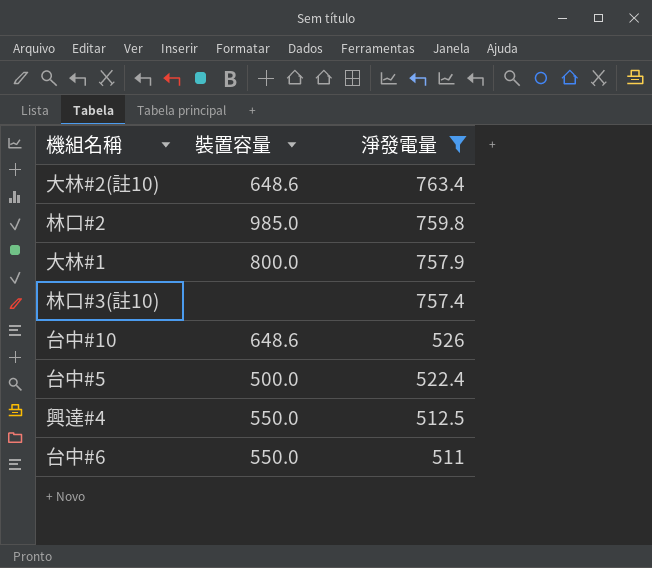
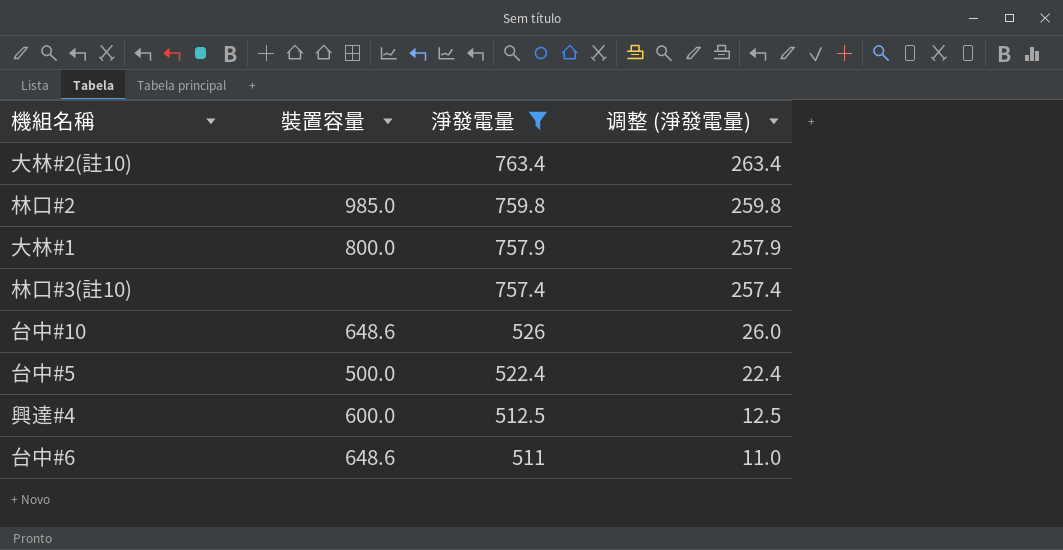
column 调整 (淨發電量) | formula: none -> [淨發電量] - 500
大林#2(註10) | 裝置容量: 648.6 -> none
興達#4 | 裝置容量: 550.0 -> 600.0
台中#6 | 裝置容量: 550.0 -> 648.6

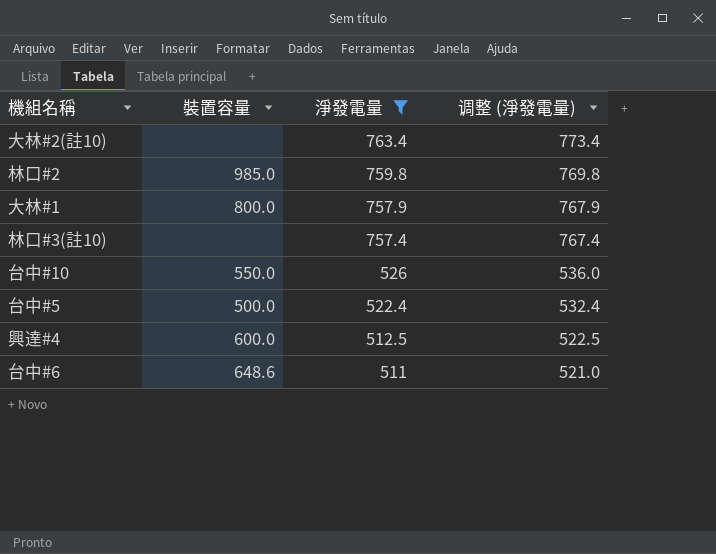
column 调整 (淨發電量) | formula: [淨發電量] - 500 -> [淨發電量] + 10
台中#10 | 裝置容量: 648.6 -> 550.0

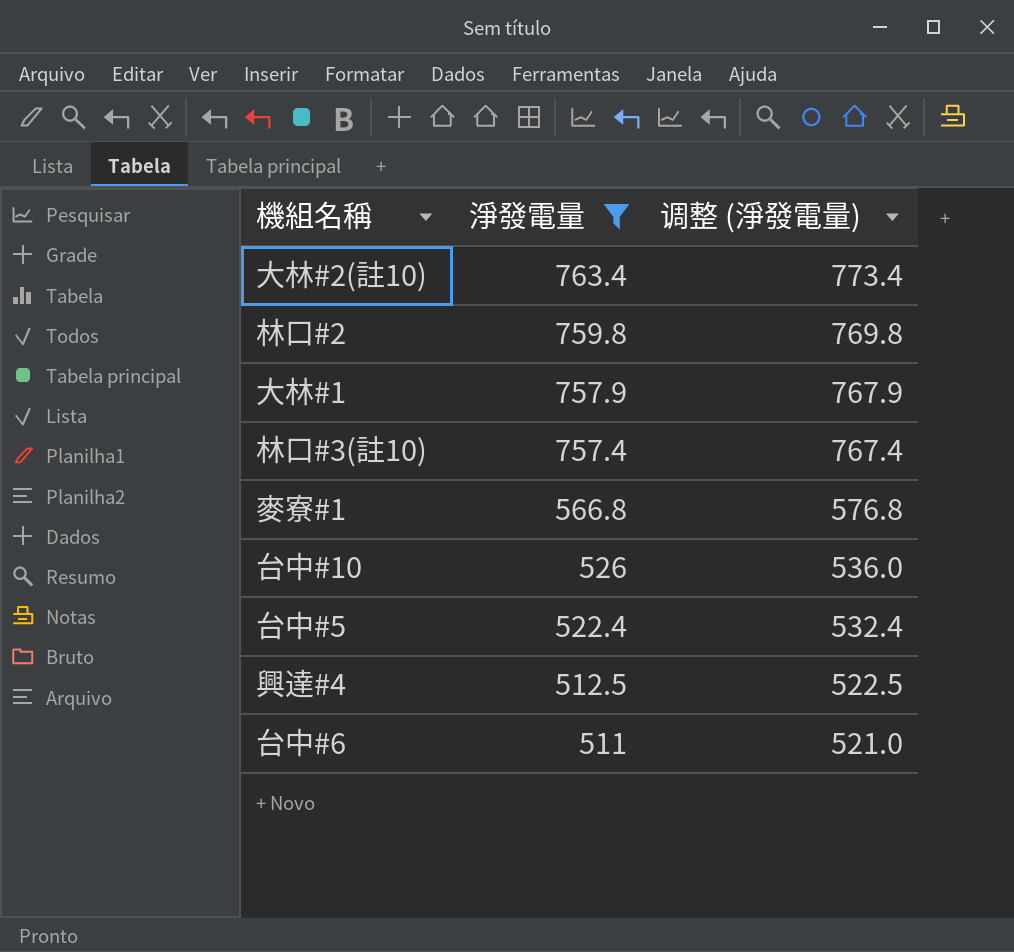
column 裝置容量 | position: 2 -> none
row 麥寮#1: none -> 566.8 | 576.8

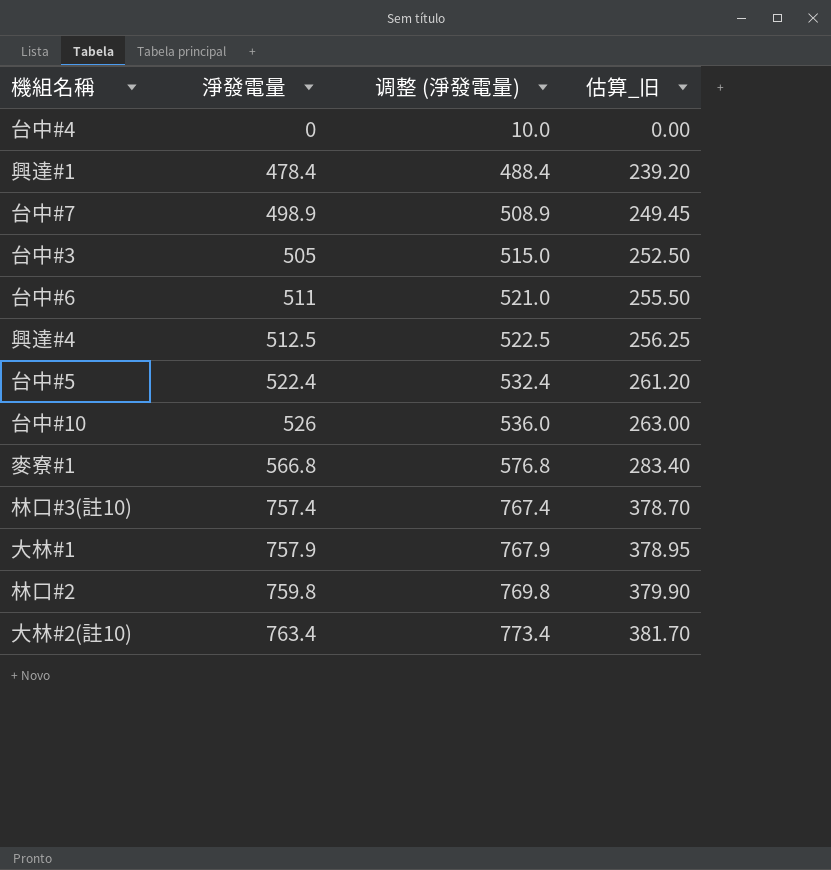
filter: 淨發電量 >= 511 -> none
row order: 淨發電量 descending -> 淨發電量 ascending
column 估算_旧 | formula: none -> [淨發電量] * 0.5

